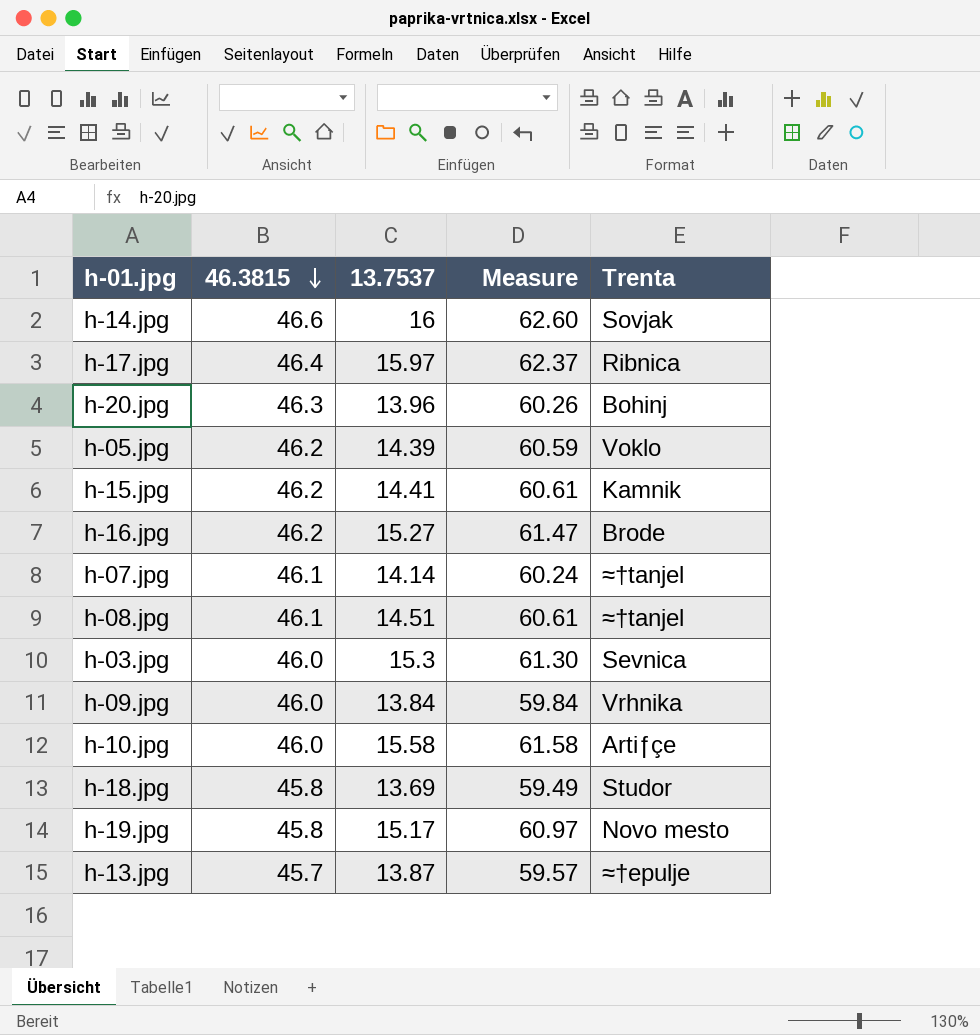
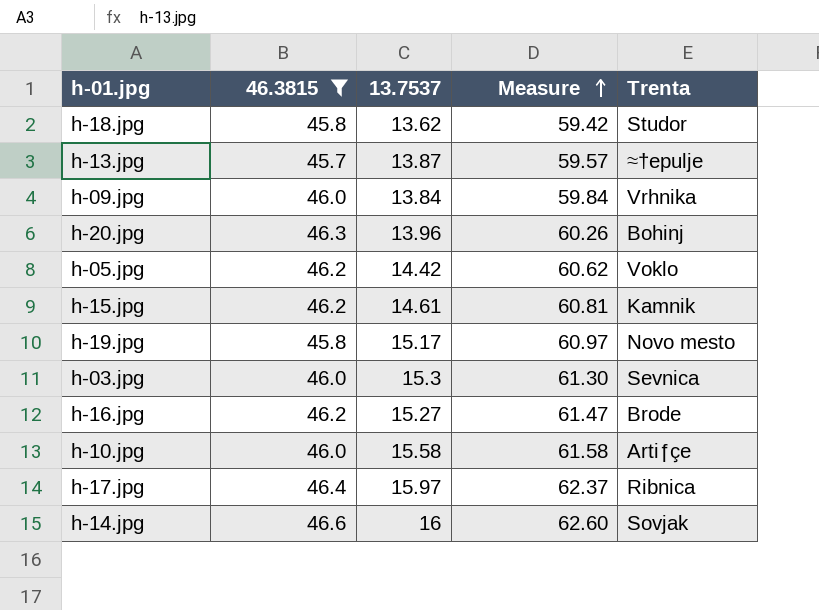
filter: none -> 46.3815 != 46.1
row order: 46.3815 descending -> Measure ascending
h-18.jpg | 13.7537: 13.69 -> 13.62
h-18.jpg | Measure: 59.49 -> 59.42
h-05.jpg | 13.7537: 14.39 -> 14.42
h-05.jpg | Measure: 60.59 -> 60.62
h-15.jpg | 13.7537: 14.41 -> 14.61
h-15.jpg | Measure: 60.61 -> 60.81

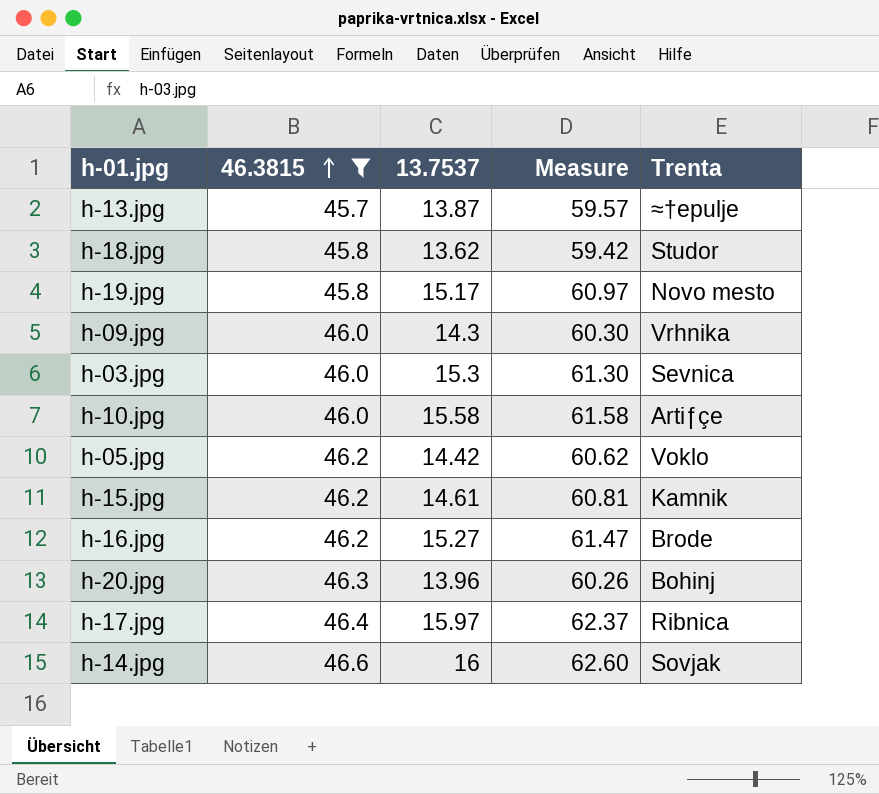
row order: Measure ascending -> 46.3815 ascending
h-09.jpg | 13.7537: 13.84 -> 14.3
h-09.jpg | Measure: 59.84 -> 60.30

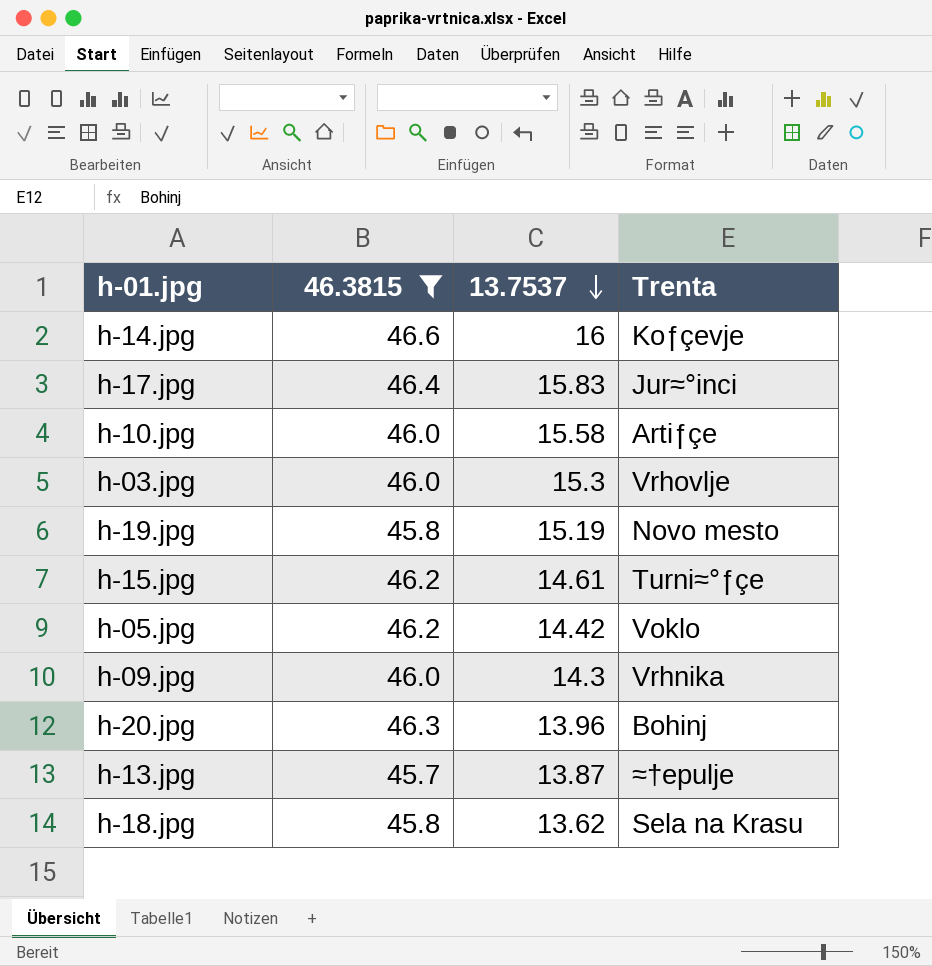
row order: 46.3815 ascending -> 13.7537 descending
column Measure | formula: [46.3815] + [13.7537] -> none
row h-16.jpg: 46.2 | 15.27 | 61.47 | Brode -> none
h-14.jpg | Trenta: Sovjak -> Koƒçevje
h-17.jpg | 13.7537: 15.97 -> 15.83
h-17.jpg | Trenta: Ribnica -> Jur≈°inci
h-03.jpg | Trenta: Sevnica -> Vrhovlje
h-19.jpg | 13.7537: 15.17 -> 15.19
h-15.jpg | Trenta: Kamnik -> Turni≈°ƒçe
h-18.jpg | Trenta: Studor -> Sela na Krasu

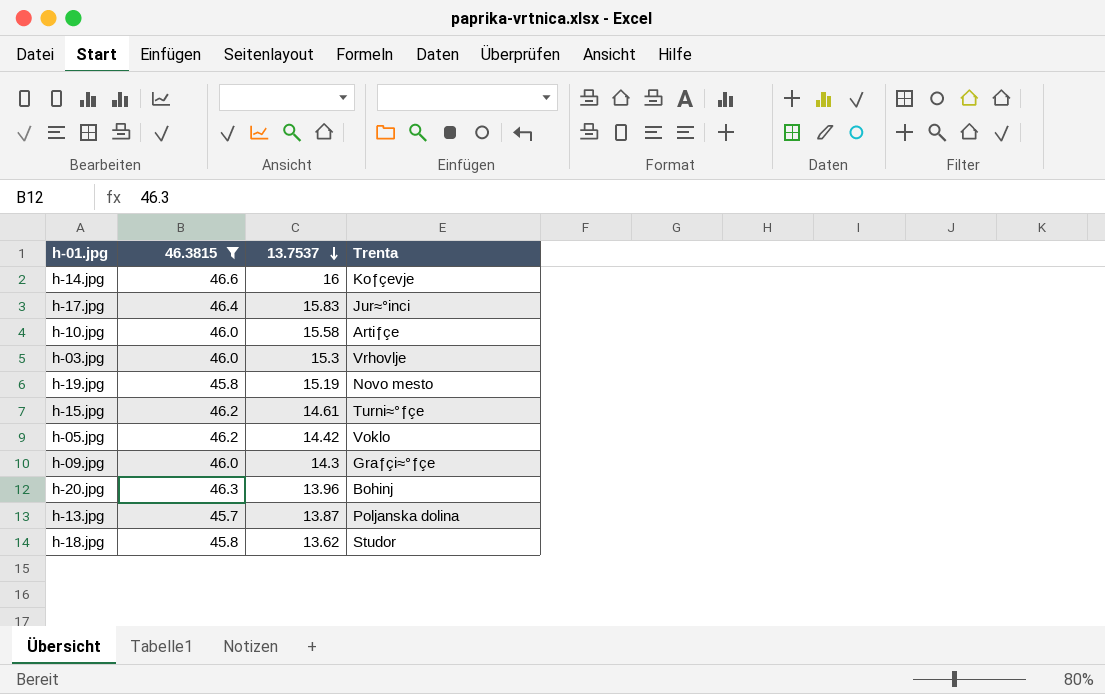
h-09.jpg | Trenta: Vrhnika -> Graƒçi≈°ƒçe
h-13.jpg | Trenta: ≈†epulje -> Poljanska dolina
h-18.jpg | Trenta: Sela na Krasu -> Studor

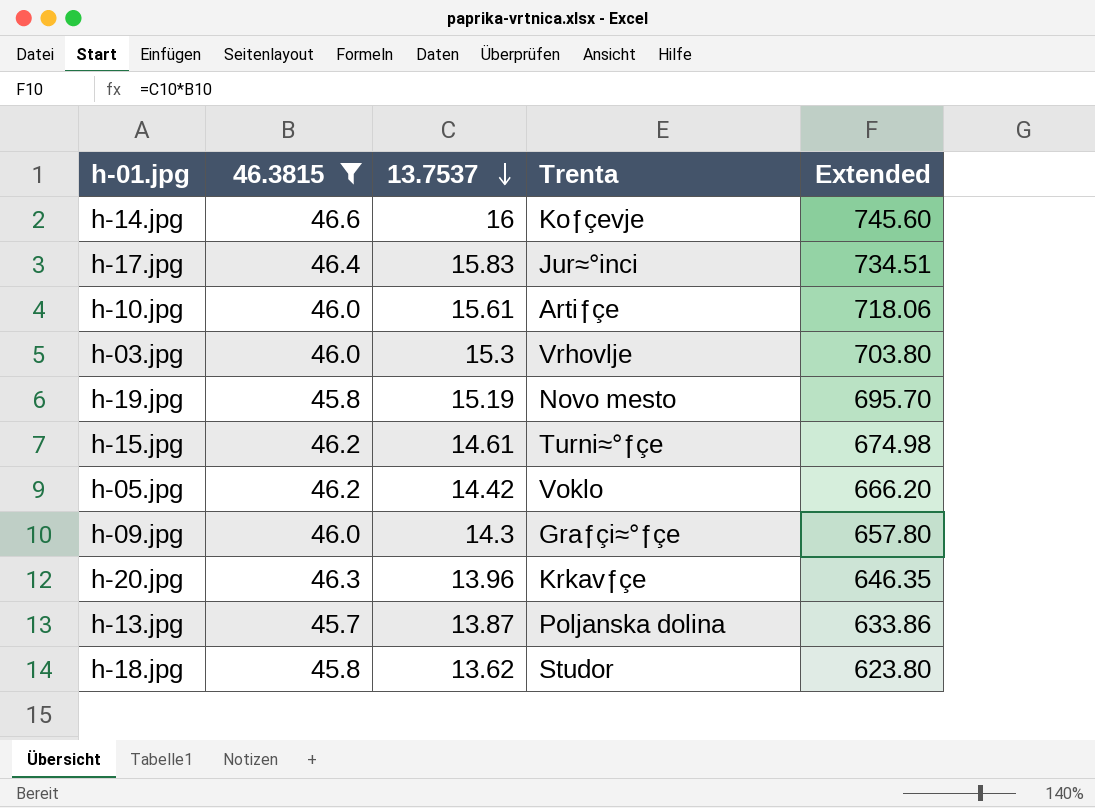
column Extended | formula: none -> [46.3815] * [13.7537]
h-10.jpg | 13.7537: 15.58 -> 15.61
h-20.jpg | Trenta: Bohinj -> Krkavƒçe

